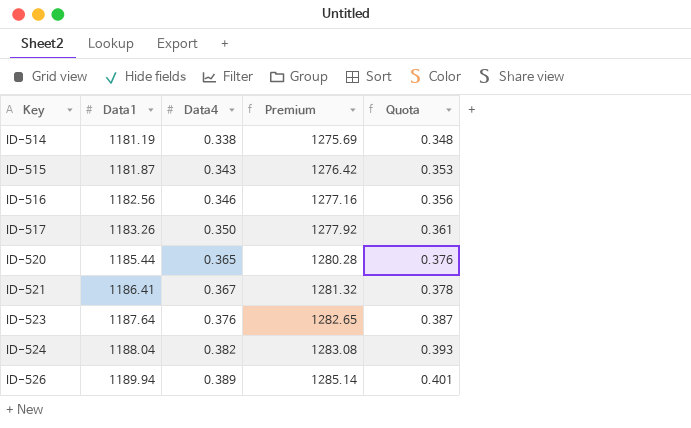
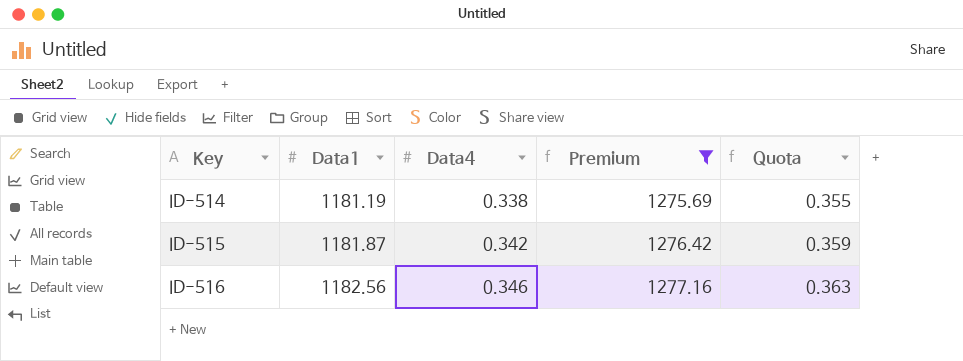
filter: none -> Premium <= 1277.16
column Quota | formula: [Data4] * 1.03 -> [Data4] * 1.05
ID-515 | Data4: 0.343 -> 0.342

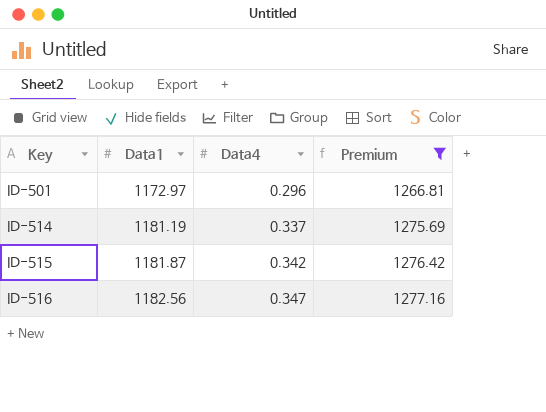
column Quota | formula: [Data4] * 1.05 -> none
row ID-501: none -> 1172.97 | 0.296 | 1266.81
ID-514 | Data4: 0.338 -> 0.337
ID-516 | Data4: 0.346 -> 0.347

